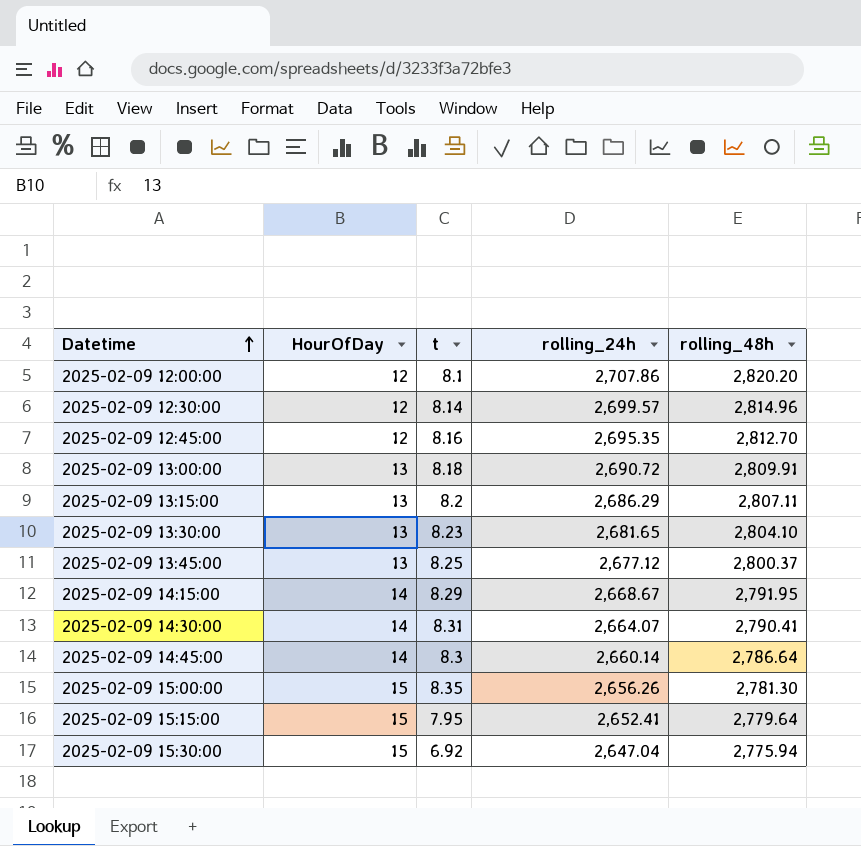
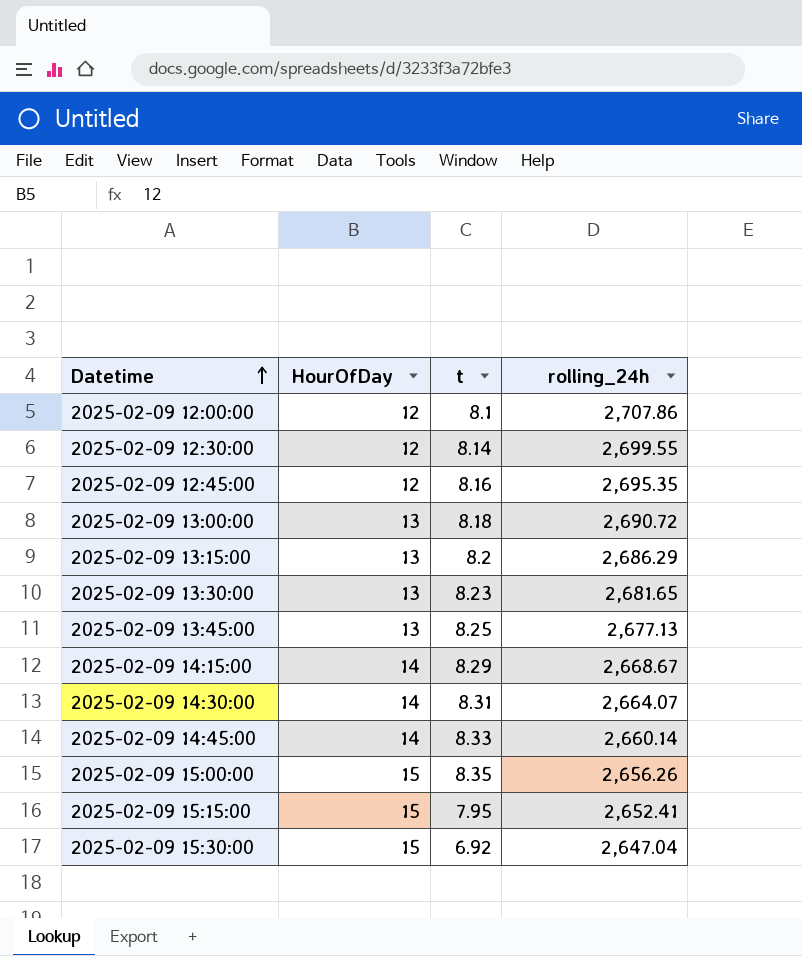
column rolling_48h | position: 5 -> none
2025-02-09 12:30:00 | rolling_24h: 2,699.57 -> 2,699.55
2025-02-09 13:45:00 | rolling_24h: 2,677.12 -> 2,677.13
2025-02-09 14:45:00 | t: 8.3 -> 8.33

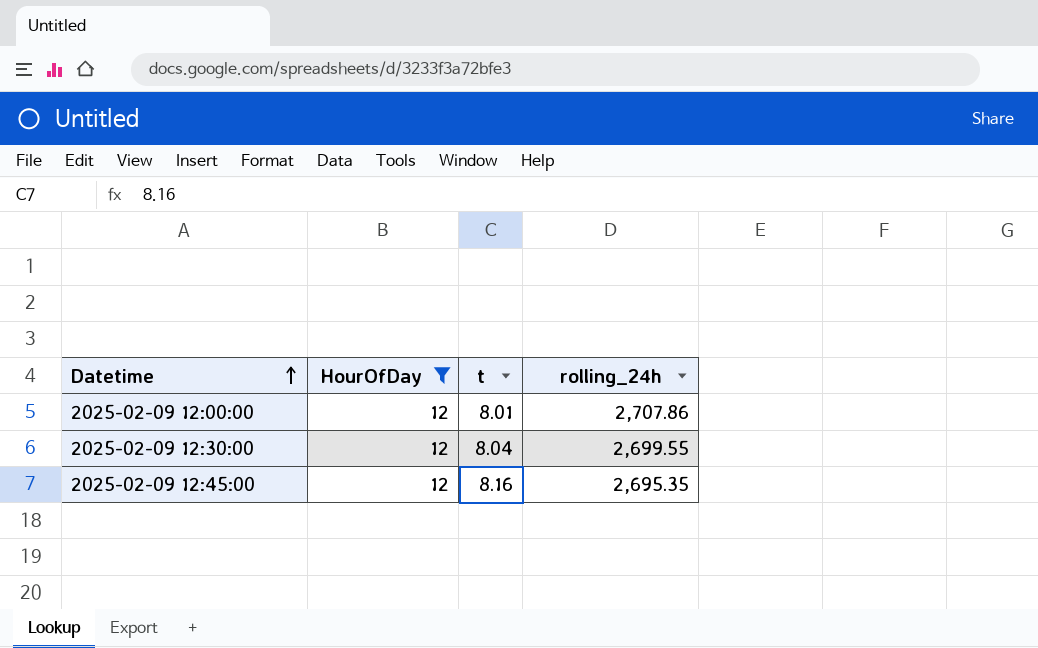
filter: none -> HourOfDay = 12
2025-02-09 12:00:00 | t: 8.1 -> 8.01
2025-02-09 12:30:00 | t: 8.14 -> 8.04

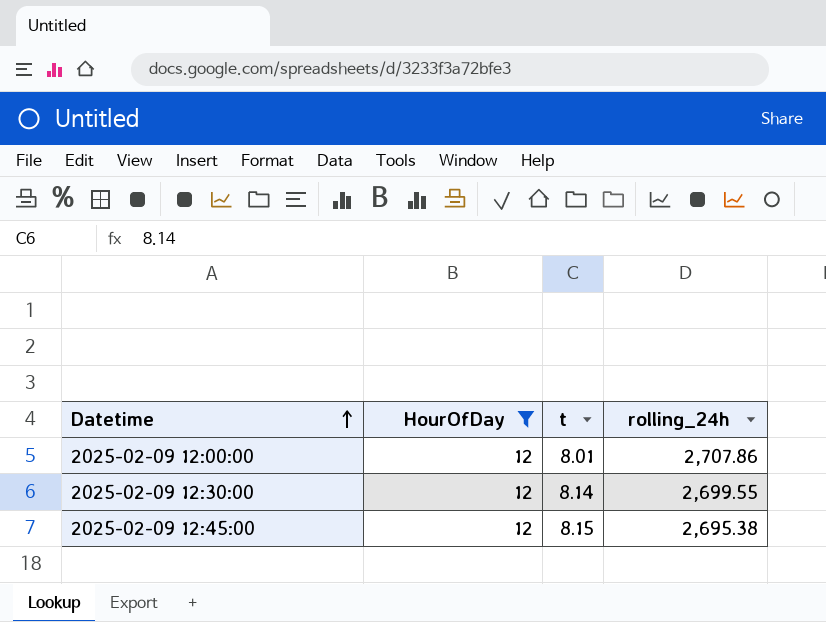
2025-02-09 12:30:00 | t: 8.04 -> 8.14
2025-02-09 12:45:00 | t: 8.16 -> 8.15
2025-02-09 12:45:00 | rolling_24h: 2,695.35 -> 2,695.38

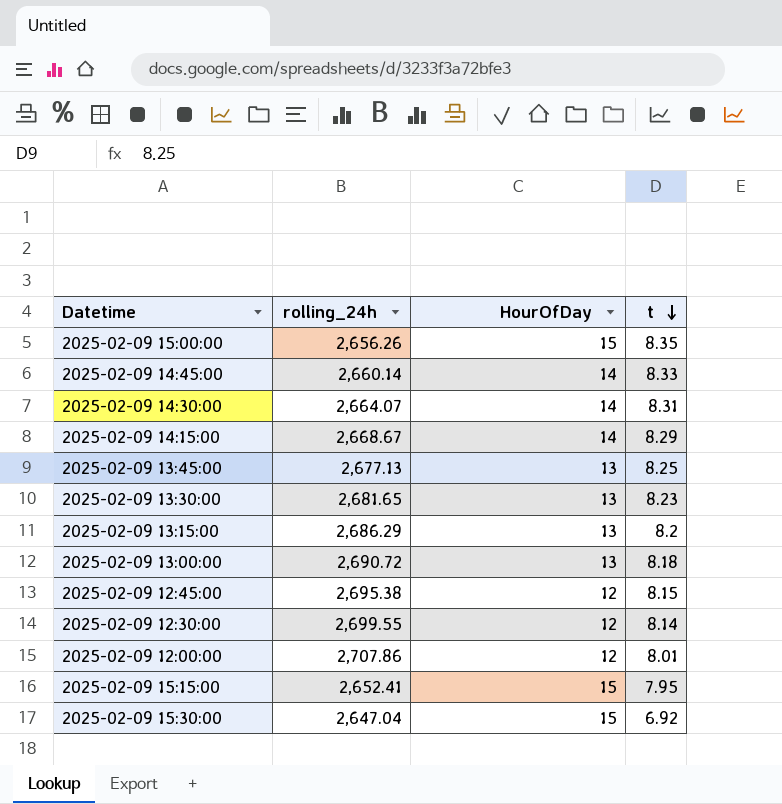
filter: HourOfDay = 12 -> none
row order: Datetime ascending -> t descending
column rolling_24h | position: 4 -> 2

